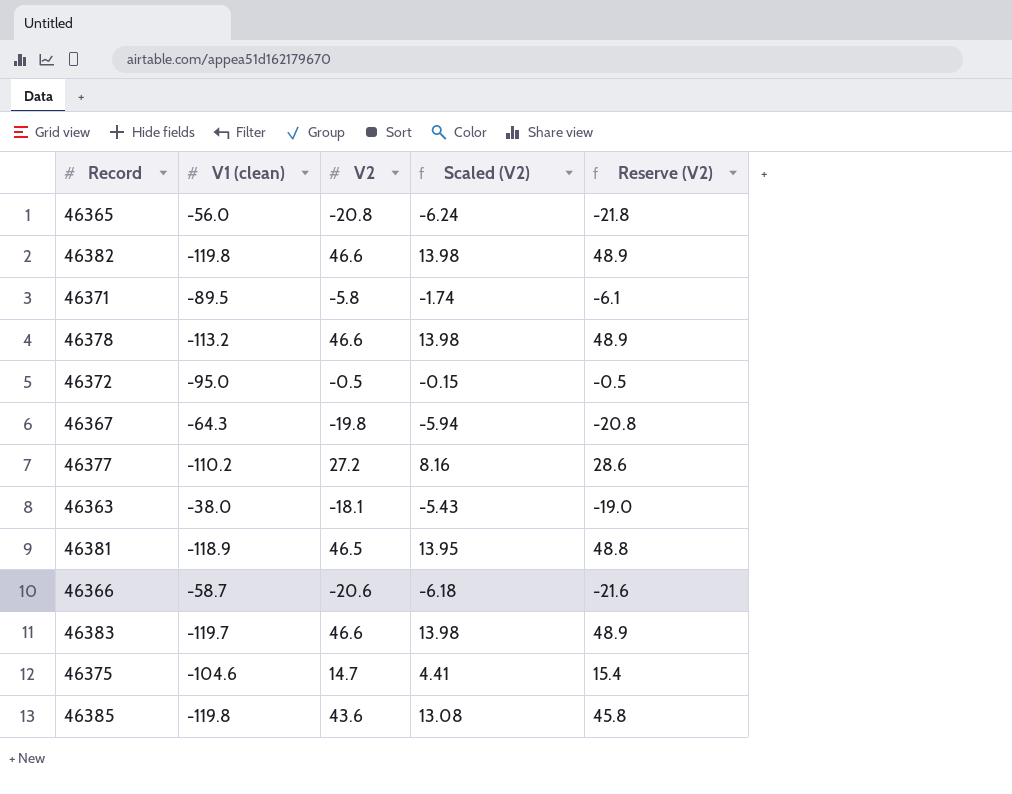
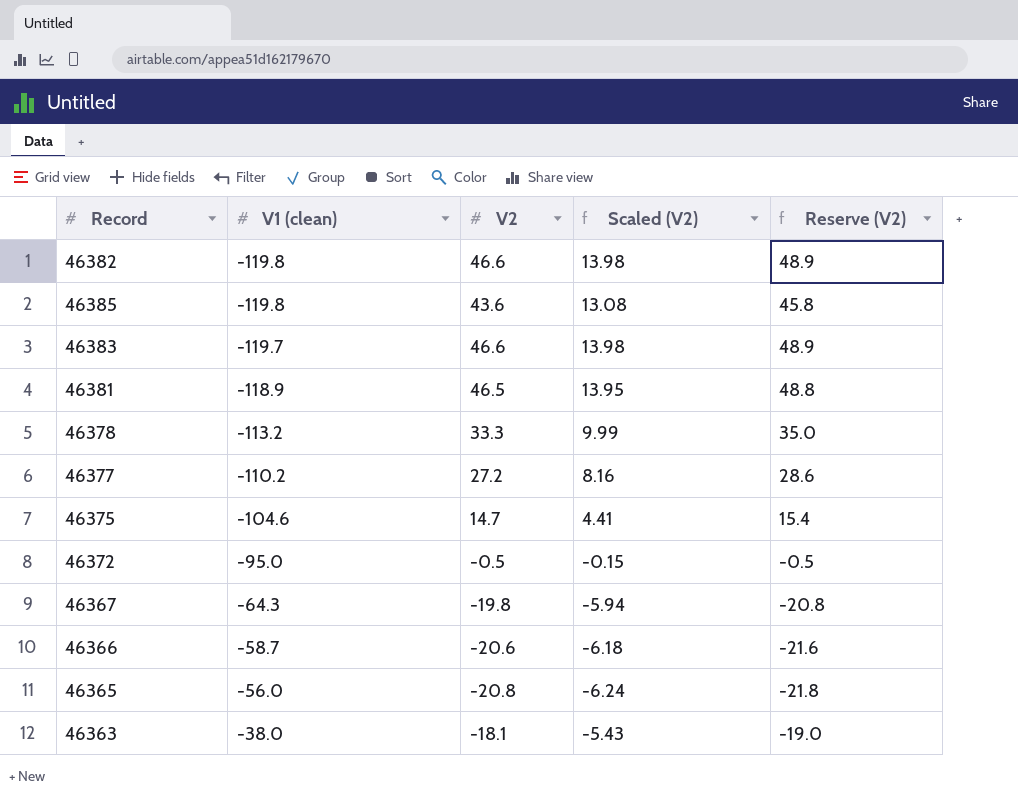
row order: none -> V1 (clean) ascending
row 46371: -89.5 | -5.8 | -1.74 | -6.1 -> none
46378 | V2: 46.6 -> 33.3
46378 | Scaled (V2): 13.98 -> 9.99
46378 | Reserve (V2): 48.9 -> 35.0

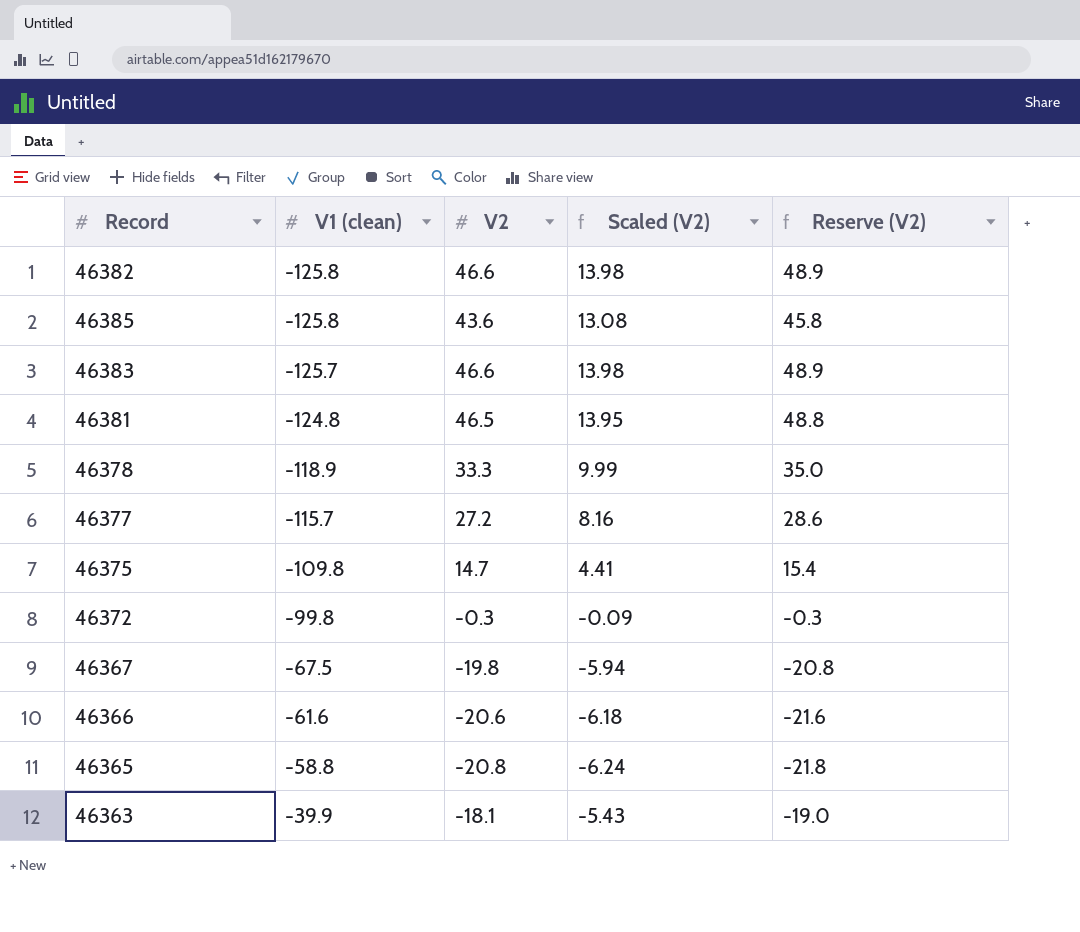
46382 | V1 (clean): -119.8 -> -125.8
46385 | V1 (clean): -119.8 -> -125.8
46383 | V1 (clean): -119.7 -> -125.7
46381 | V1 (clean): -118.9 -> -124.8
46378 | V1 (clean): -113.2 -> -118.9
46377 | V1 (clean): -110.2 -> -115.7
46375 | V1 (clean): -104.6 -> -109.8
46372 | V1 (clean): -95.0 -> -99.8
46372 | V2: -0.5 -> -0.3
46372 | Scaled (V2): -0.15 -> -0.09
46372 | Reserve (V2): -0.5 -> -0.3
46367 | V1 (clean): -64.3 -> -67.5
46366 | V1 (clean): -58.7 -> -61.6
46365 | V1 (clean): -56.0 -> -58.8
46363 | V1 (clean): -38.0 -> -39.9

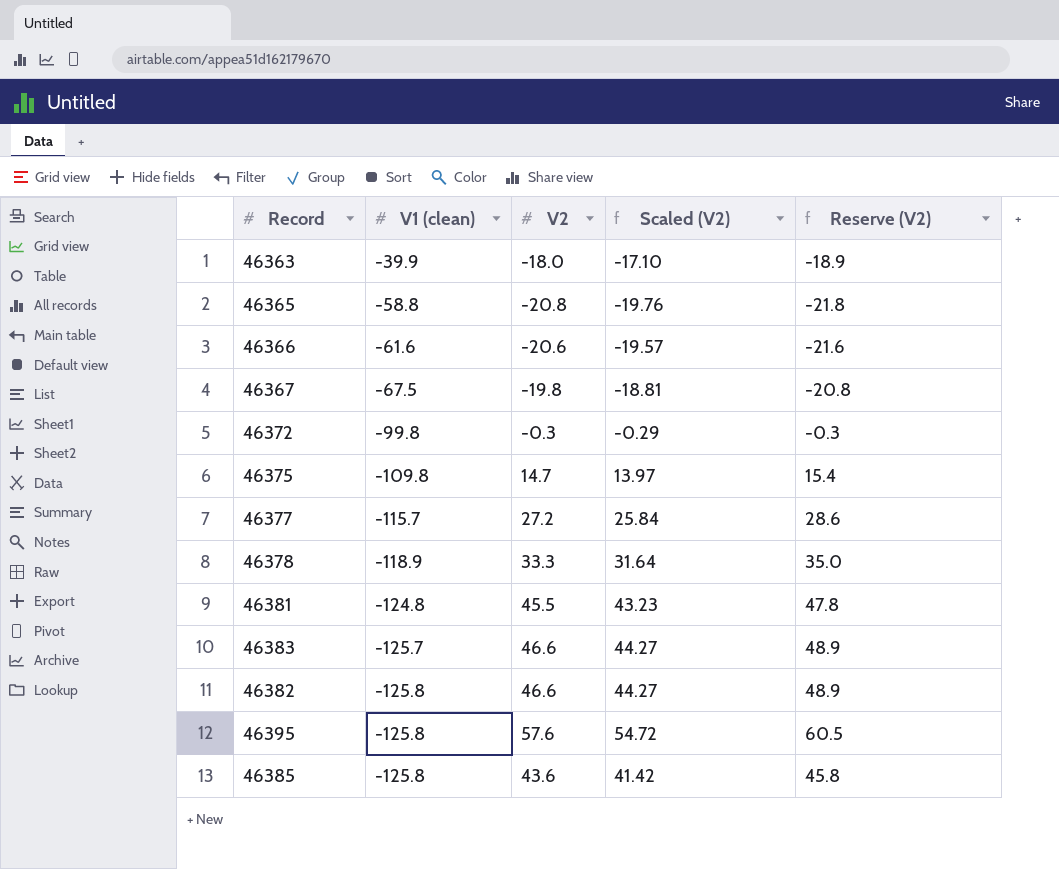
row order: V1 (clean) ascending -> V1 (clean) descending
column Scaled (V2) | formula: [V2] * 0.3 -> [V2] * 0.95
46363 | V2: -18.1 -> -18.0
46363 | Reserve (V2): -19.0 -> -18.9
46381 | V2: 46.5 -> 45.5
46381 | Reserve (V2): 48.8 -> 47.8
row 46395: none -> -125.8 | 57.6 | 54.72 | 60.5

